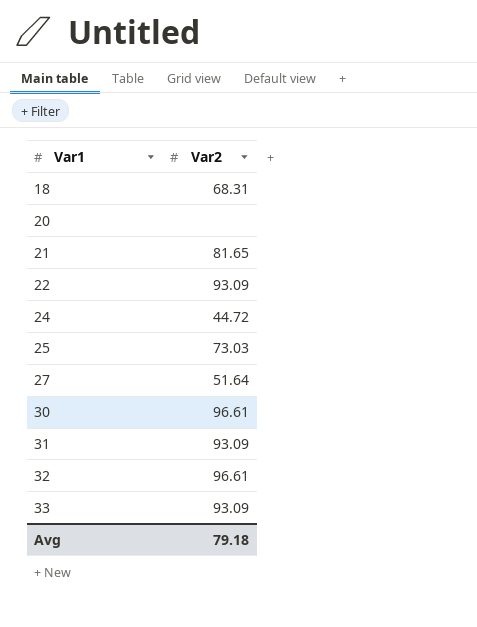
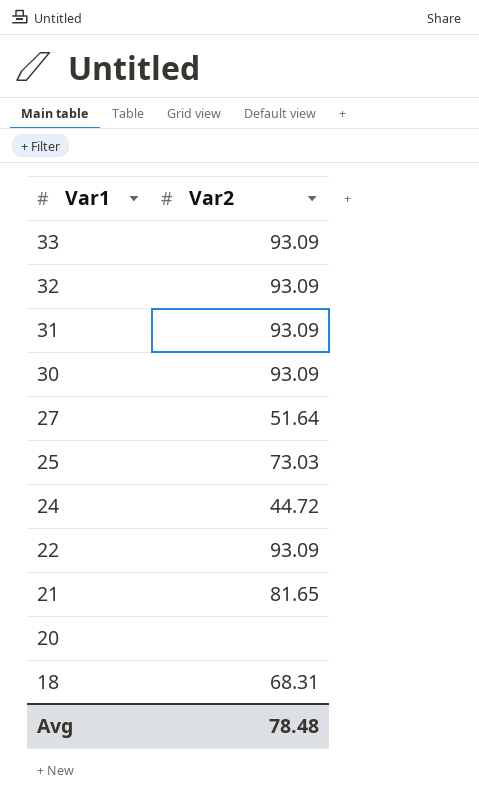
row order: Var1 ascending -> Var1 descending
32 | Var2: 96.61 -> 93.09
30 | Var2: 96.61 -> 93.09
Avg | Var2: 79.18 -> 78.48

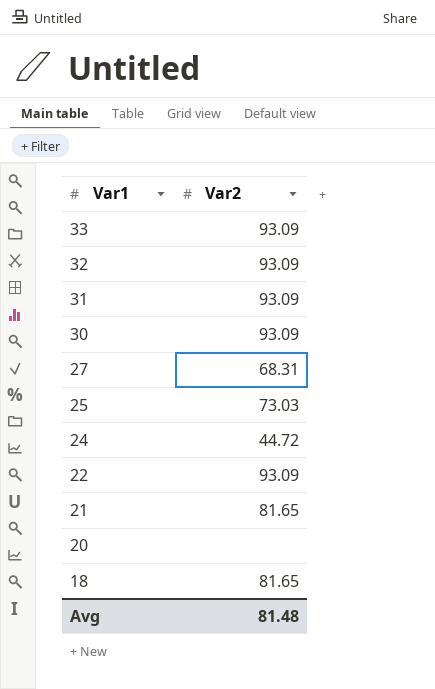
27 | Var2: 51.64 -> 68.31
18 | Var2: 68.31 -> 81.65
Avg | Var2: 78.48 -> 81.48

